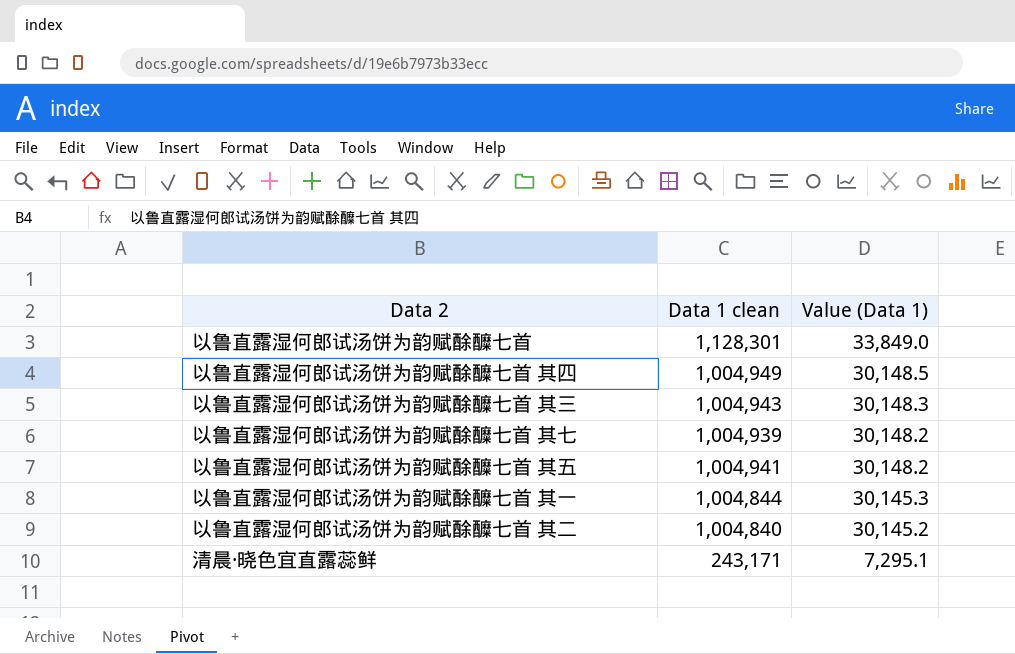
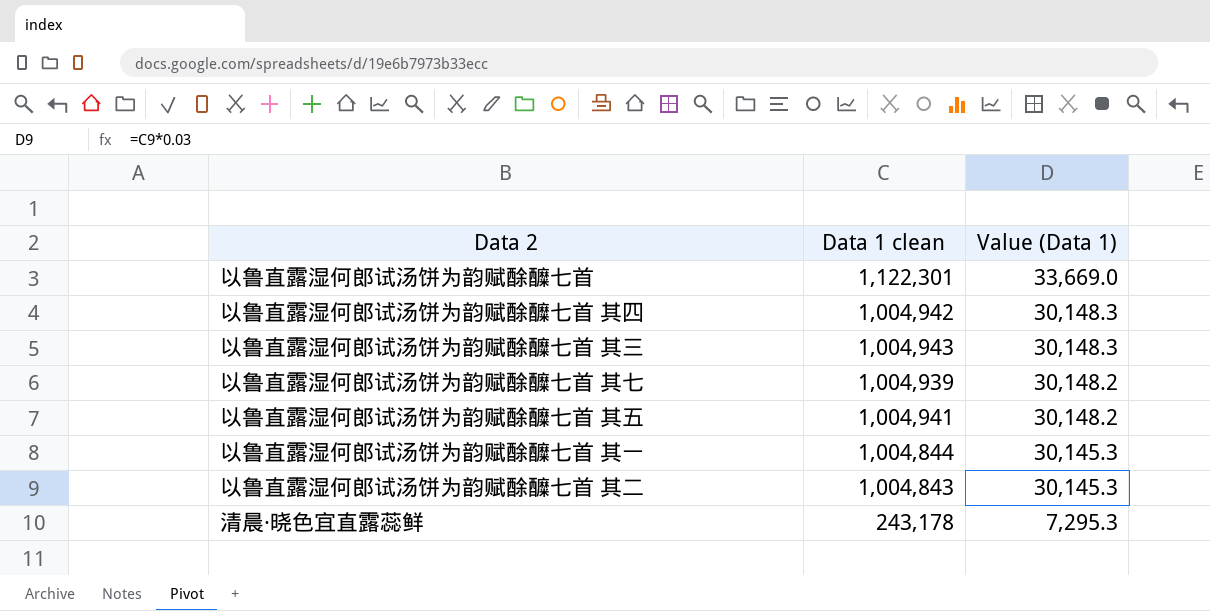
以鲁直露湿何郎试汤饼为韵赋酴醾七首 | Data 1 clean: 1,128,301 -> 1,122,301
以鲁直露湿何郎试汤饼为韵赋酴醾七首 | Value (Data 1): 33,849.0 -> 33,669.0
以鲁直露湿何郎试汤饼为韵赋酴醾七首 其四 | Data 1 clean: 1,004,949 -> 1,004,942
以鲁直露湿何郎试汤饼为韵赋酴醾七首 其四 | Value (Data 1): 30,148.5 -> 30,148.3
以鲁直露湿何郎试汤饼为韵赋酴醾七首 其二 | Data 1 clean: 1,004,840 -> 1,004,843
以鲁直露湿何郎试汤饼为韵赋酴醾七首 其二 | Value (Data 1): 30,145.2 -> 30,145.3
清晨·晓色宜直露蕊鲜 | Data 1 clean: 243,171 -> 243,178
清晨·晓色宜直露蕊鲜 | Value (Data 1): 7,295.1 -> 7,295.3

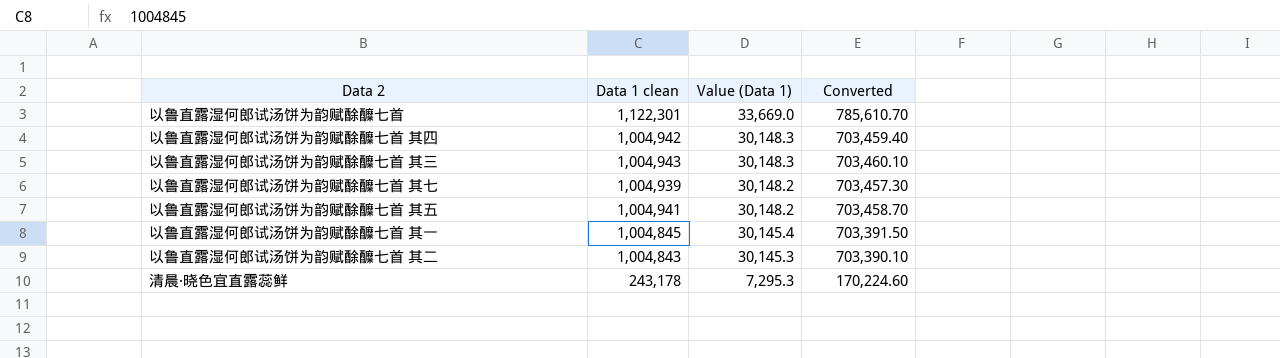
column Converted | formula: none -> [Data 1 clean] * 0.7
以鲁直露湿何郎试汤饼为韵赋酴醾七首 其一 | Data 1 clean: 1,004,844 -> 1,004,845
以鲁直露湿何郎试汤饼为韵赋酴醾七首 其一 | Value (Data 1): 30,145.3 -> 30,145.4

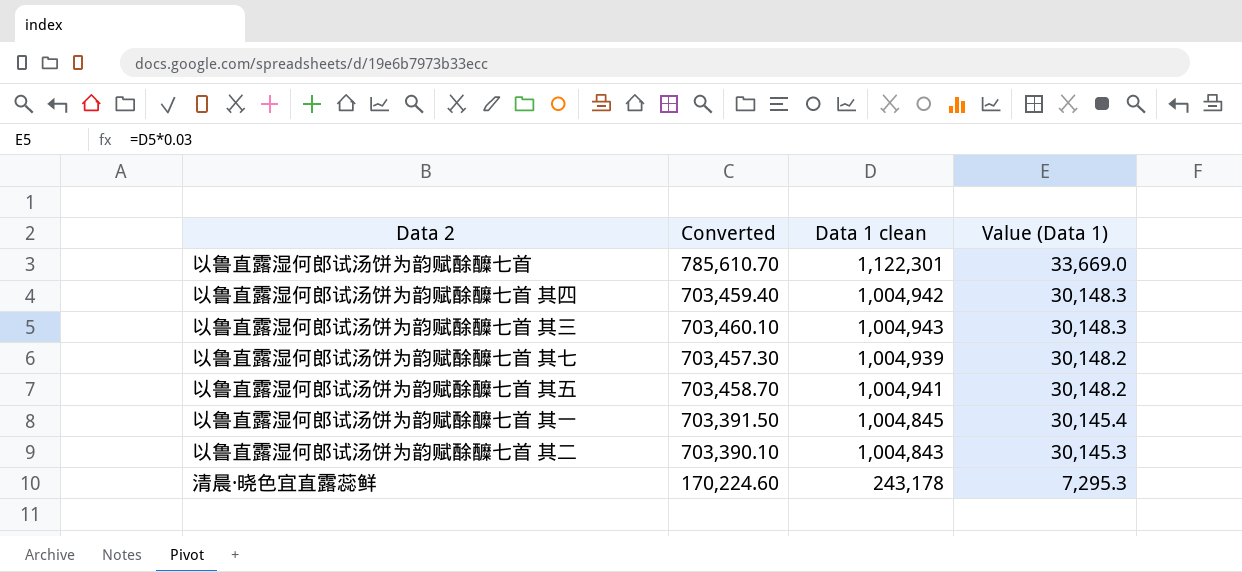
column Converted | position: 4 -> 2

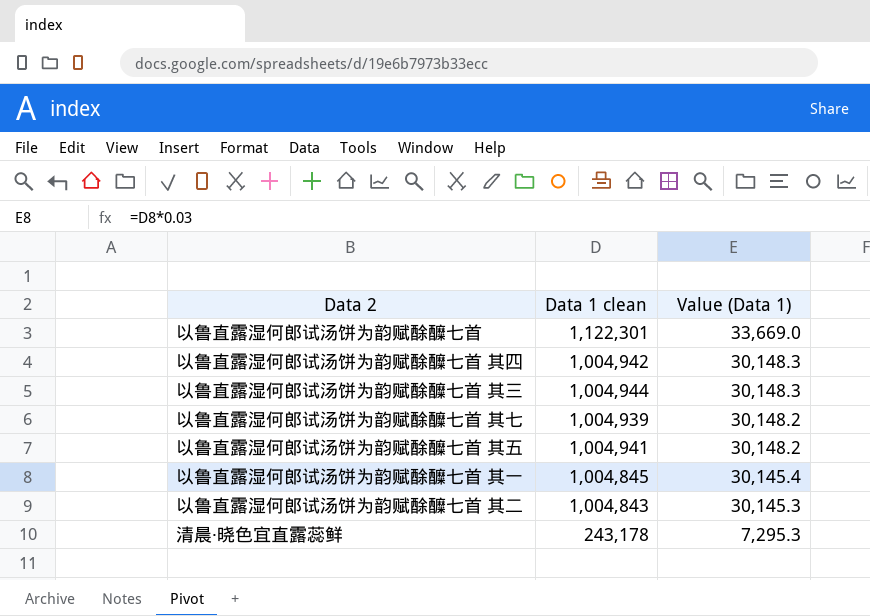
column Converted | formula: [Data 1 clean] * 0.7 -> none
以鲁直露湿何郎试汤饼为韵赋酴醾七首 其三 | Data 1 clean: 1,004,943 -> 1,004,944

